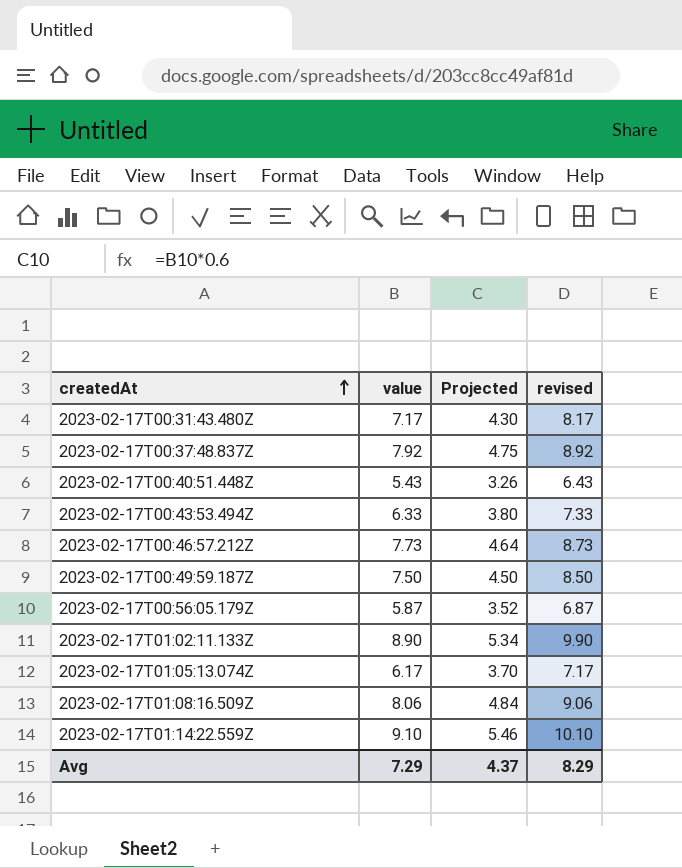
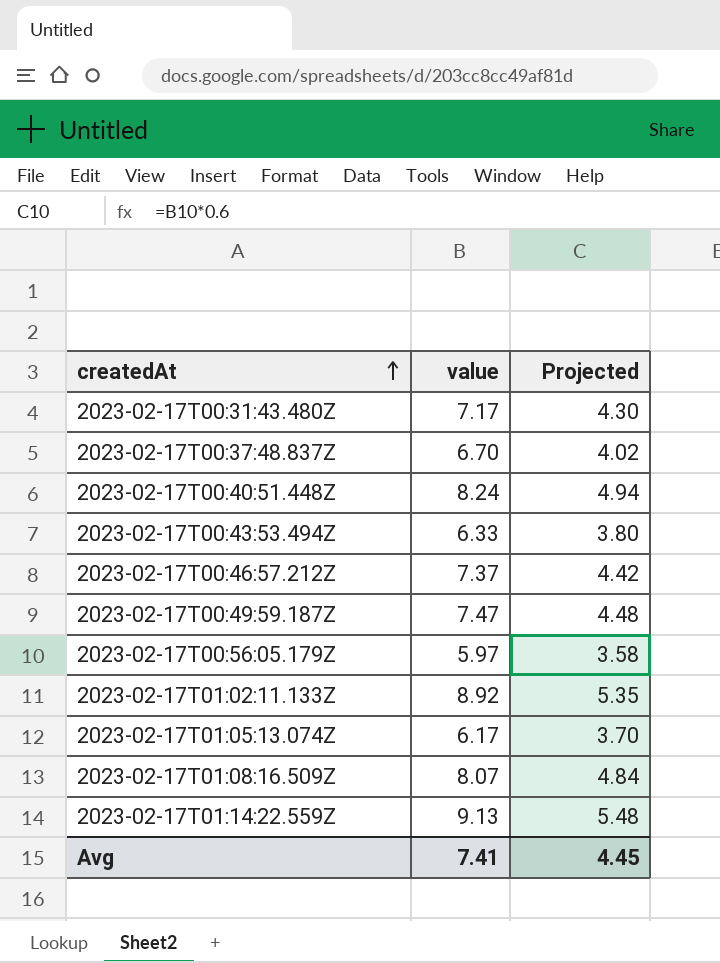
column revised | formula: [value] + 1 -> none
2023-02-17T00:37:48.837Z | value: 7.92 -> 6.70
2023-02-17T00:37:48.837Z | Projected: 4.75 -> 4.02
2023-02-17T00:40:51.448Z | value: 5.43 -> 8.24
2023-02-17T00:40:51.448Z | Projected: 3.26 -> 4.94
2023-02-17T00:46:57.212Z | value: 7.73 -> 7.37
2023-02-17T00:46:57.212Z | Projected: 4.64 -> 4.42
2023-02-17T00:49:59.187Z | value: 7.50 -> 7.47
2023-02-17T00:49:59.187Z | Projected: 4.50 -> 4.48
2023-02-17T00:56:05.179Z | value: 5.87 -> 5.97
2023-02-17T00:56:05.179Z | Projected: 3.52 -> 3.58
2023-02-17T01:02:11.133Z | value: 8.90 -> 8.92
2023-02-17T01:02:11.133Z | Projected: 5.34 -> 5.35
2023-02-17T01:08:16.509Z | value: 8.06 -> 8.07
2023-02-17T01:14:22.559Z | value: 9.10 -> 9.13
2023-02-17T01:14:22.559Z | Projected: 5.46 -> 5.48
Avg | value: 7.29 -> 7.41
Avg | Projected: 4.37 -> 4.45

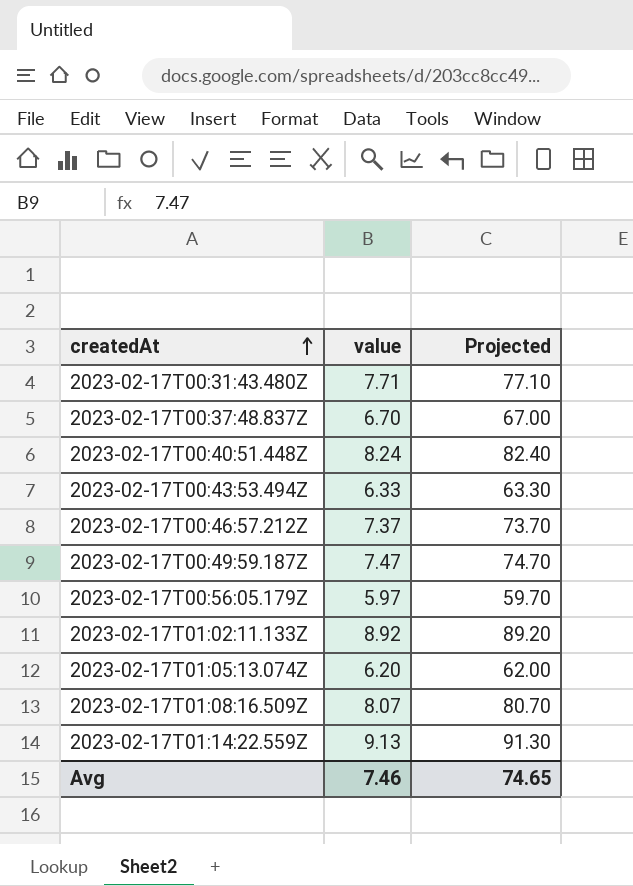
column Projected | formula: [value] * 0.6 -> [value] * 10
2023-02-17T00:31:43.480Z | value: 7.17 -> 7.71
2023-02-17T01:05:13.074Z | value: 6.17 -> 6.20
Avg | value: 7.41 -> 7.46
Avg | Projected: 4.45 -> 74.65

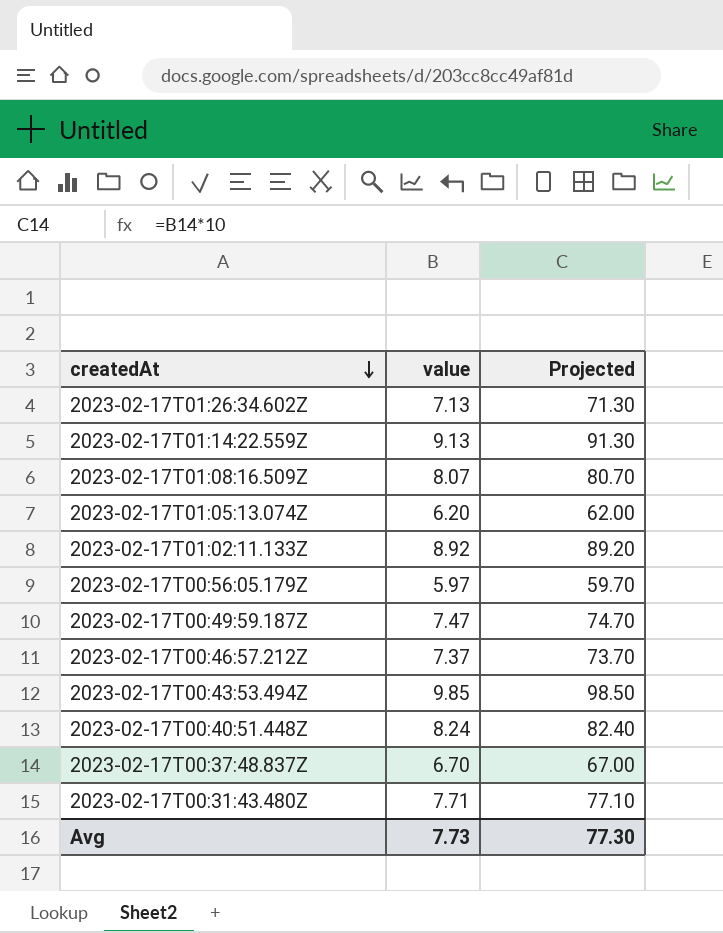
row order: createdAt ascending -> createdAt descending
row 2023-02-17T01:26:34.602Z: none -> 7.13 | 71.30
2023-02-17T00:43:53.494Z | value: 6.33 -> 9.85
2023-02-17T00:43:53.494Z | Projected: 63.30 -> 98.50
Avg | value: 7.46 -> 7.73
Avg | Projected: 74.65 -> 77.30

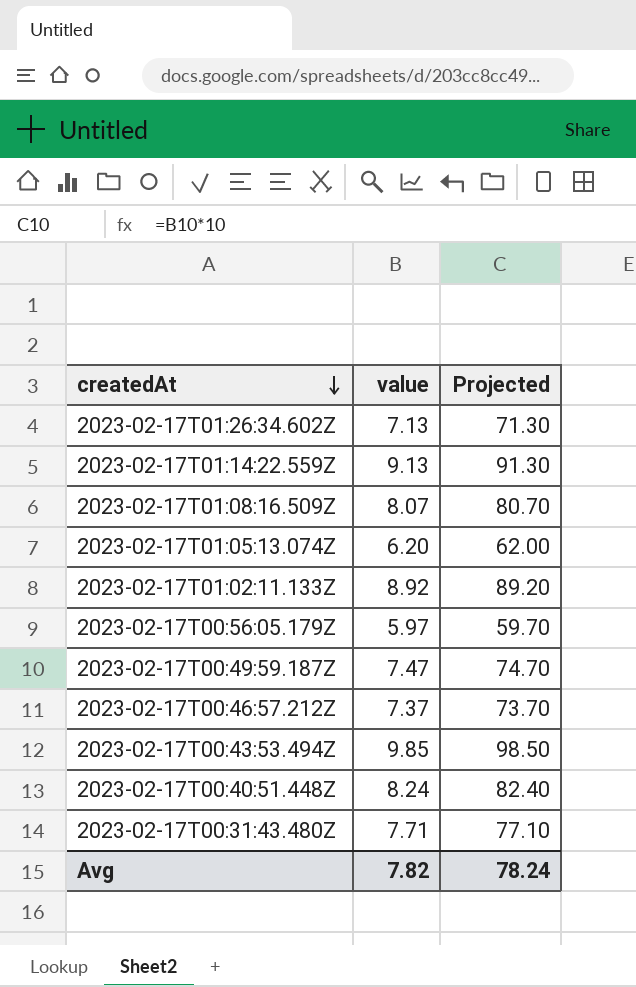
row 2023-02-17T00:37:48.837Z: 6.70 | 67.00 -> none
Avg | value: 7.73 -> 7.82
Avg | Projected: 77.30 -> 78.24

